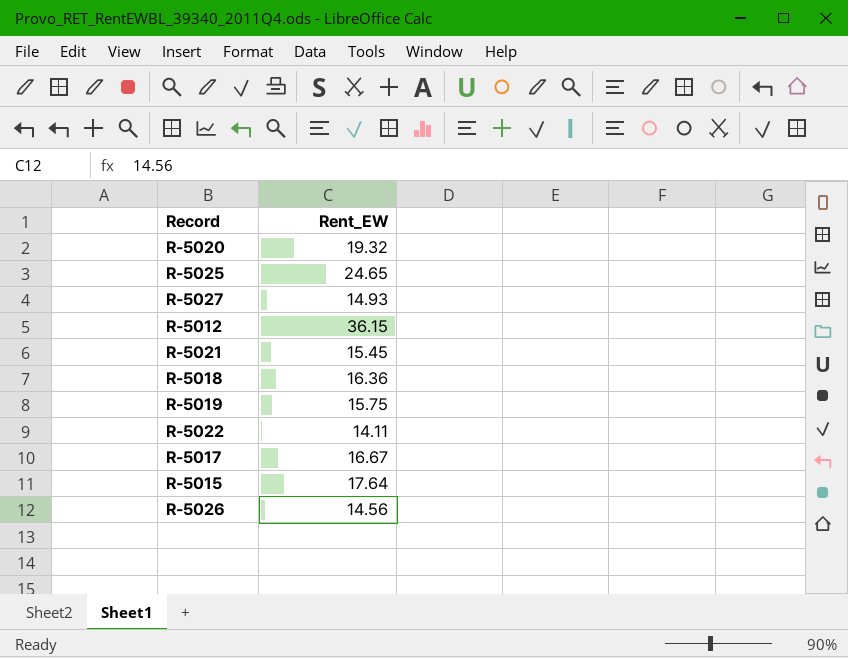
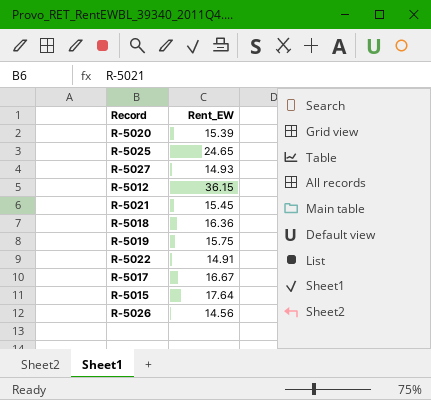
R-5020 | Rent_EW: 19.32 -> 15.39
R-5022 | Rent_EW: 14.11 -> 14.91

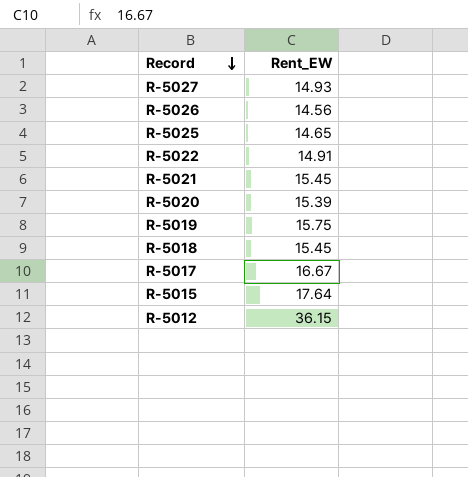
row order: none -> Record descending
R-5025 | Rent_EW: 24.65 -> 14.65
R-5018 | Rent_EW: 16.36 -> 15.45

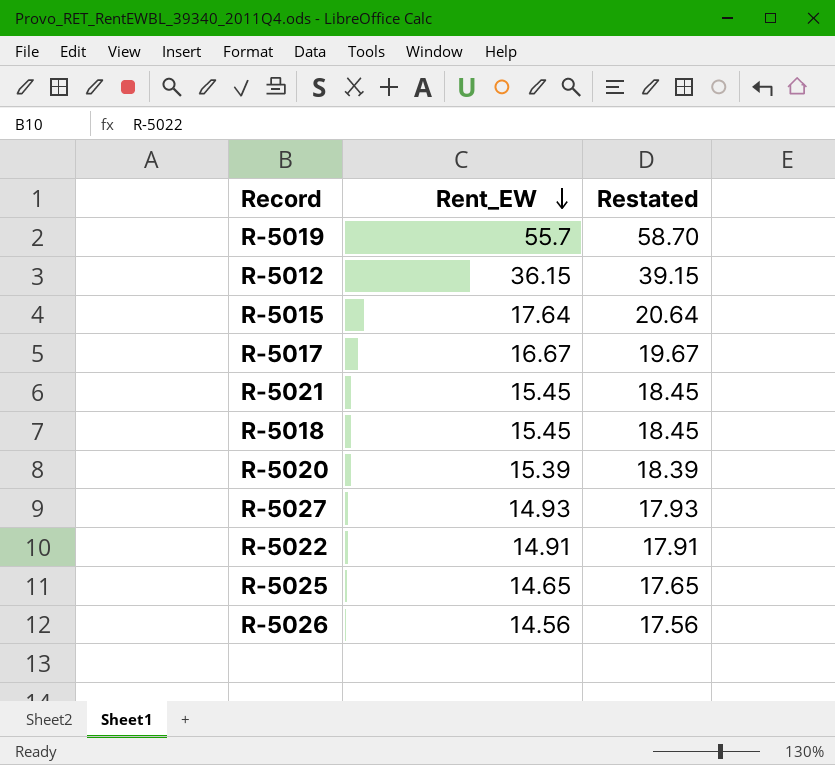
row order: Record descending -> Rent_EW descending
column Restated | formula: none -> [Rent_EW] + 3
R-5019 | Rent_EW: 15.75 -> 55.7

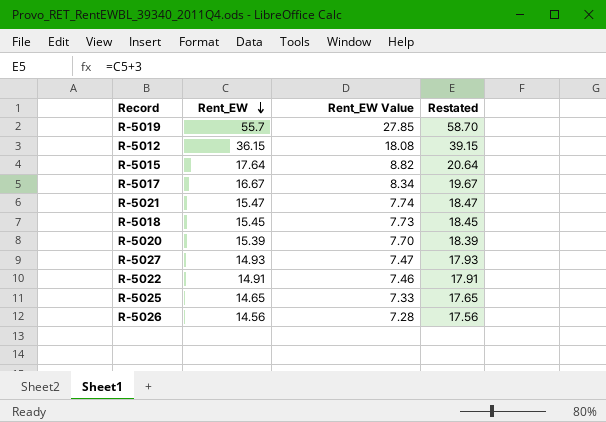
column Rent_EW Value | formula: none -> [Rent_EW] * 0.5
R-5021 | Rent_EW: 15.45 -> 15.47
R-5021 | Restated: 18.45 -> 18.47

